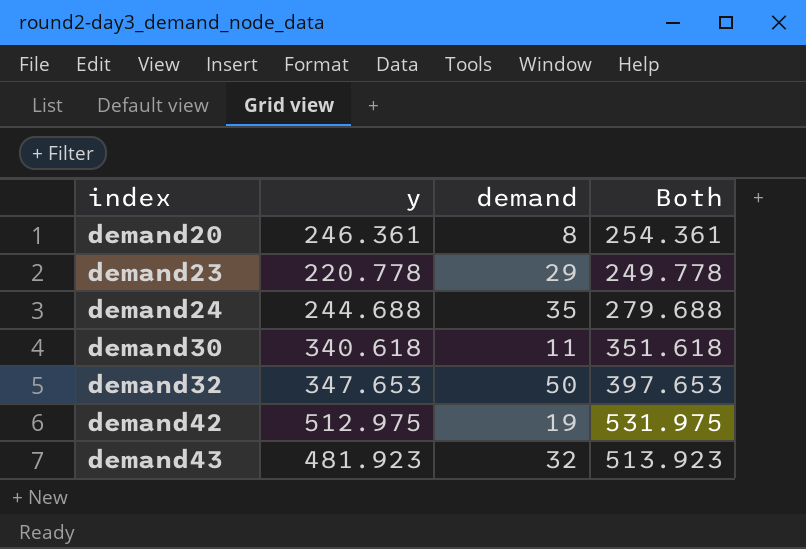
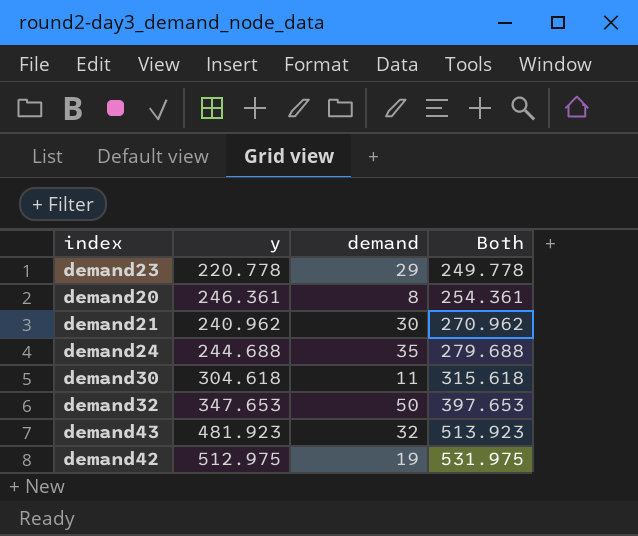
row order: index ascending -> Both ascending
row demand21: none -> 240.962 | 30 | 270.962
demand30 | y: 340.618 -> 304.618
demand30 | Both: 351.618 -> 315.618

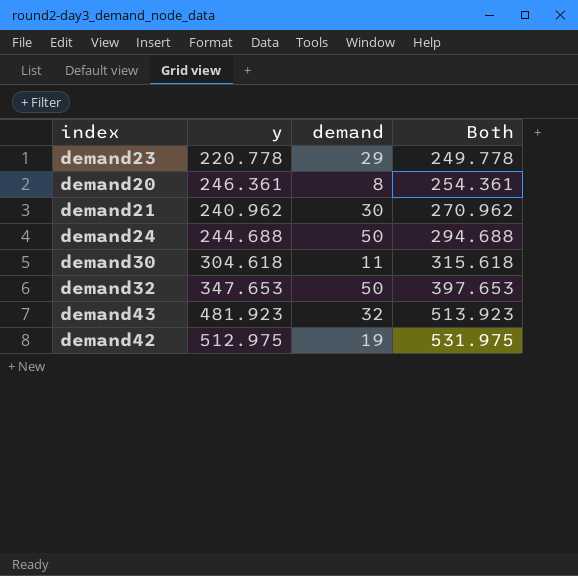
demand24 | demand: 35 -> 50
demand24 | Both: 279.688 -> 294.688

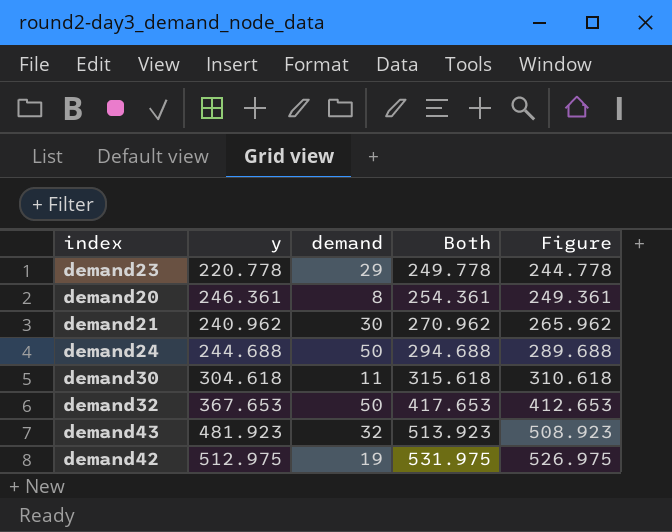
column Figure | formula: none -> [Both] - 5
demand32 | y: 347.653 -> 367.653
demand32 | Both: 397.653 -> 417.653

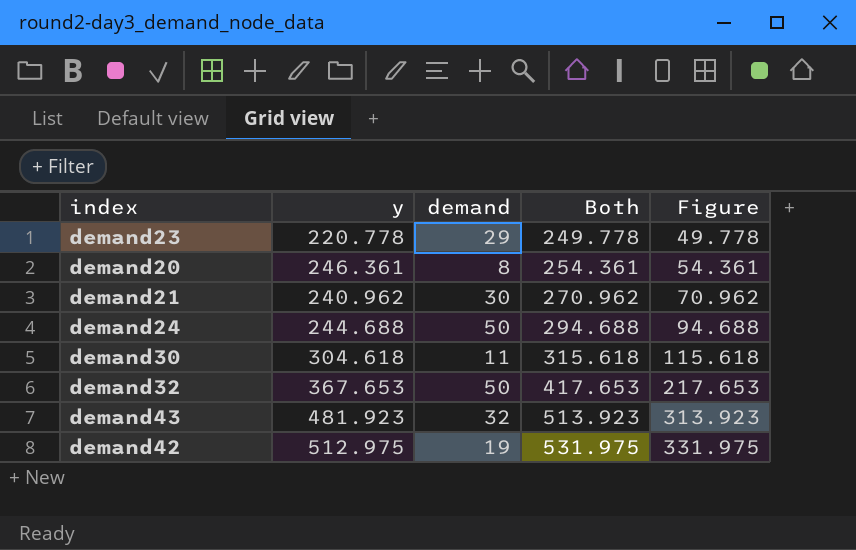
column Figure | formula: [Both] - 5 -> [Both] - 200

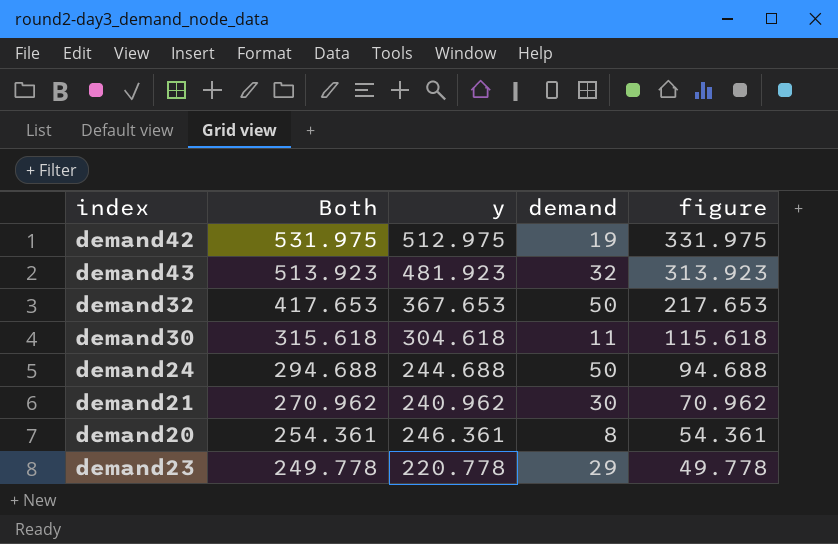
row order: Both ascending -> Both descending
column Both | position: 4 -> 2
column name: Figure -> figure

